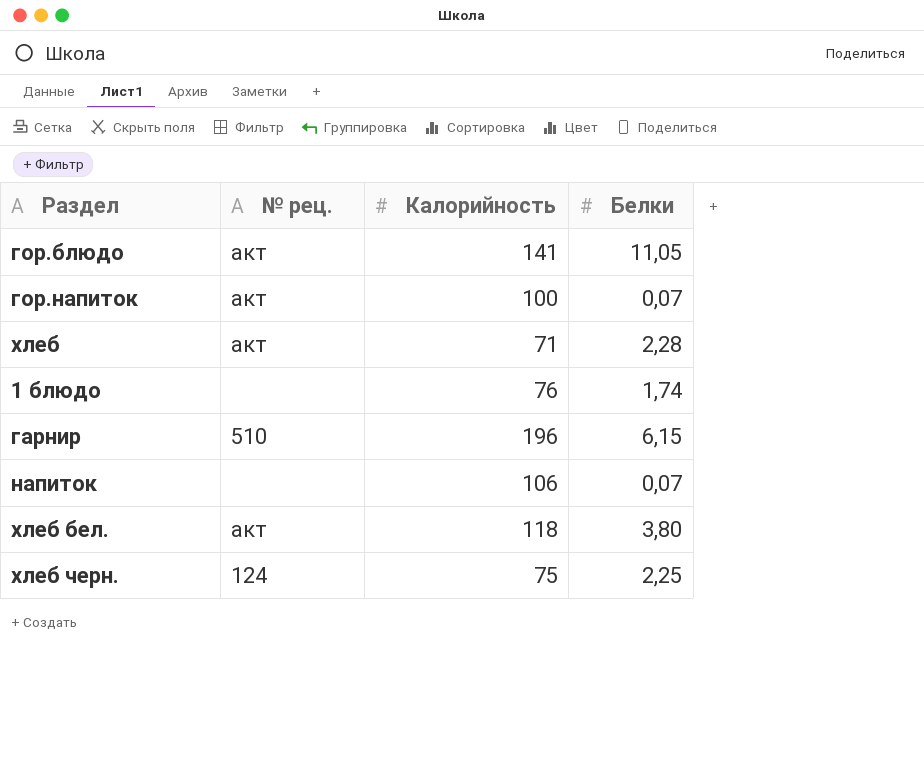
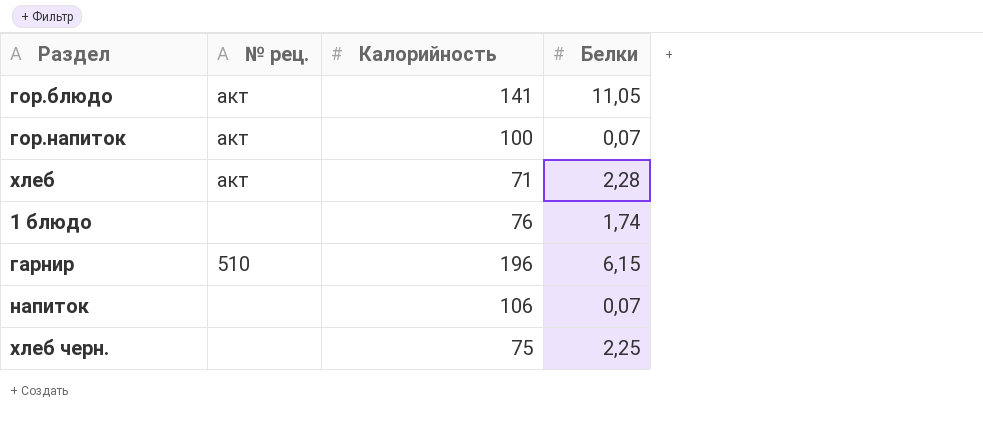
row хлеб бел.: акт | 118 | 3,80 -> none
хлеб черн. | № рец.: 124 -> none

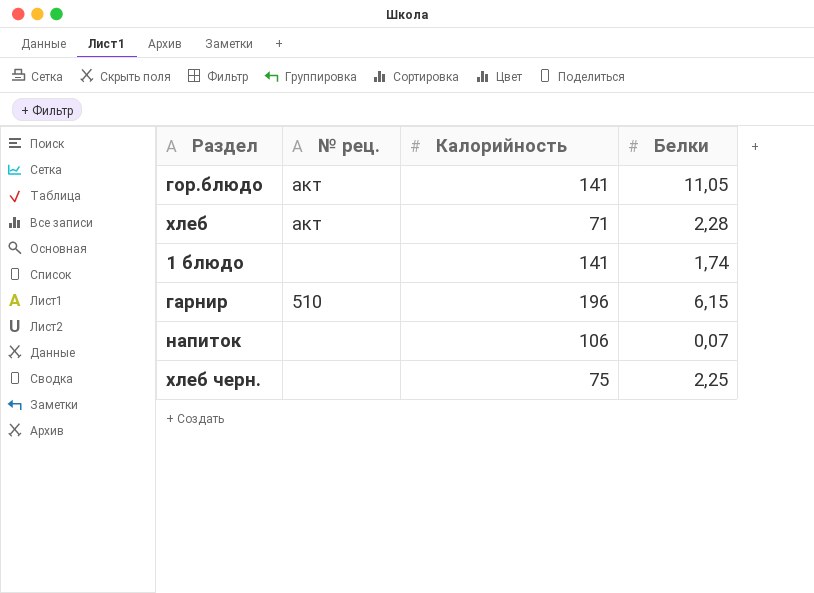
row гор.напиток: акт | 100 | 0,07 -> none
1 блюдо | Калорийность: 76 -> 141

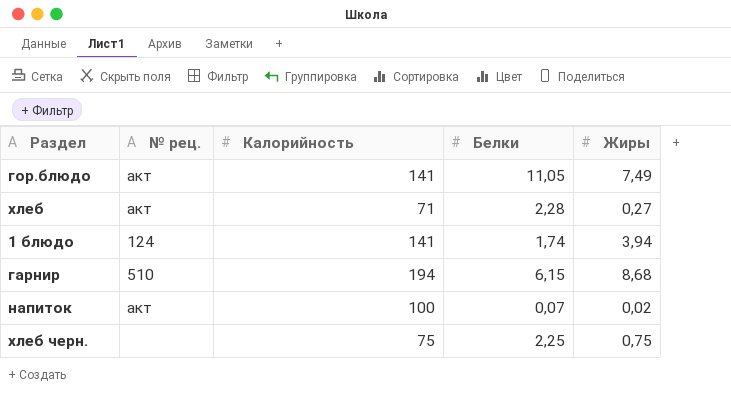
column Жиры | position: none -> 5
1 блюдо | № рец.: none -> 124
гарнир | Калорийность: 196 -> 194
напиток | № рец.: none -> акт
напиток | Калорийность: 106 -> 100

